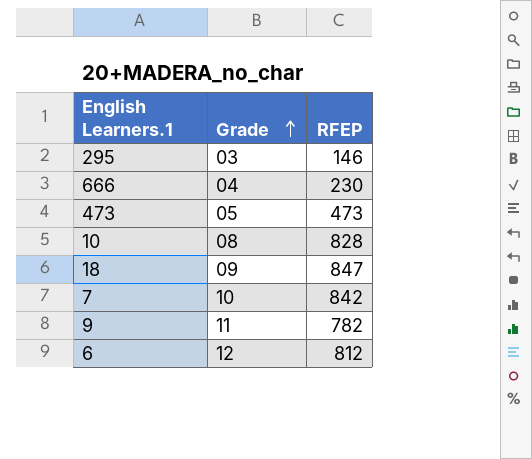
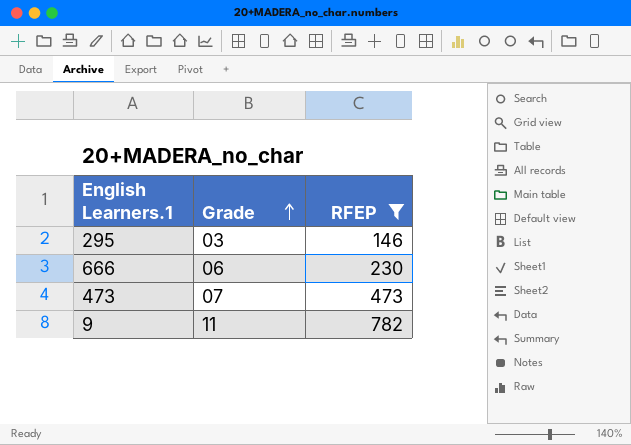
filter: none -> RFEP <= 782
666 | Grade: 04 -> 06
473 | Grade: 05 -> 07

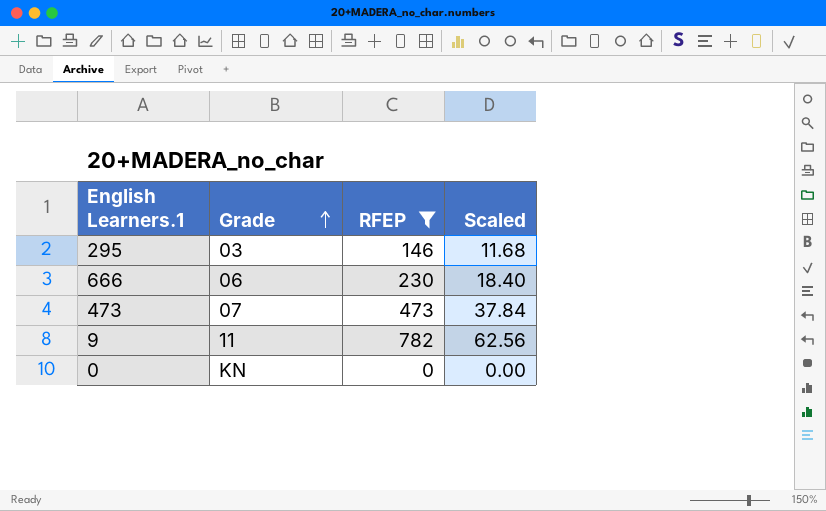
column Scaled | formula: none -> [RFEP] * 0.08
row 0: none -> KN | 0 | 0.00

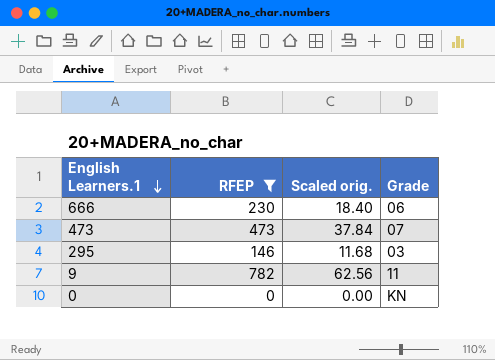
row order: Grade ascending -> English Learners.1 descending
column name: Scaled -> Scaled orig.
column Grade | position: 2 -> 4

